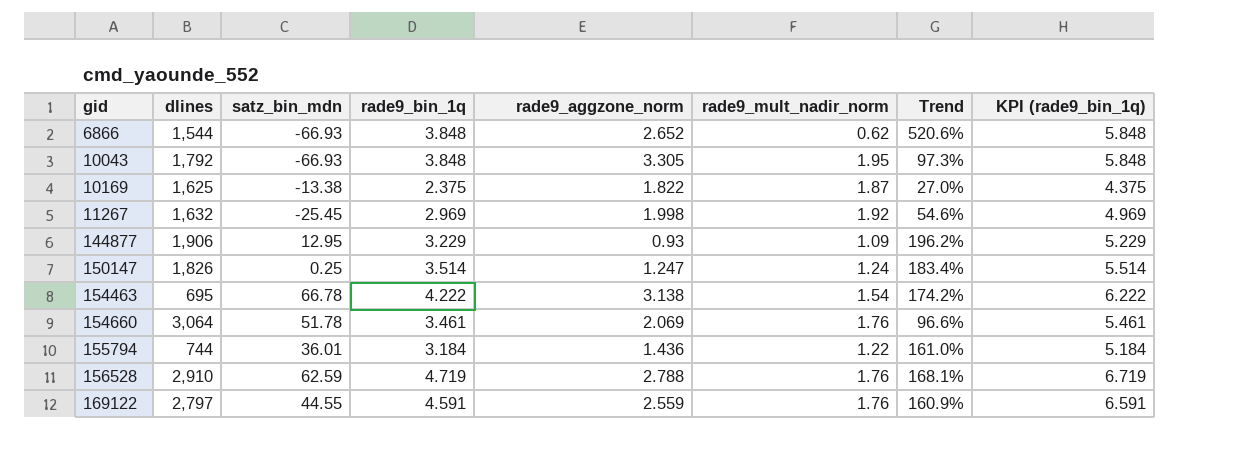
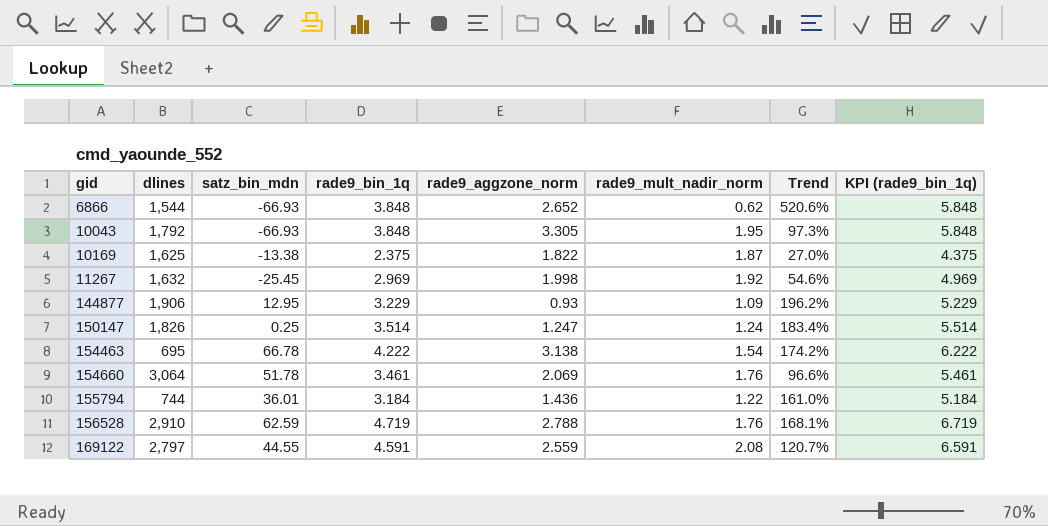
169122 | rade9_mult_nadir_norm: 1.76 -> 2.08
169122 | Trend: 160.9% -> 120.7%

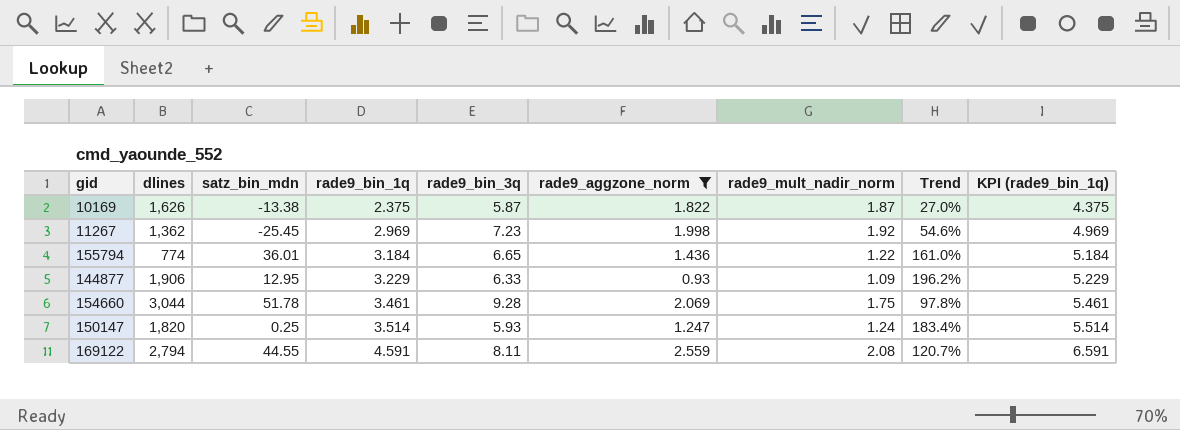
filter: none -> rade9_aggzone_norm <= 2.559
row order: gid ascending -> rade9_bin_1q ascending
column rade9_bin_3q | position: none -> 5
10169 | dlines: 1,625 -> 1,626
11267 | dlines: 1,632 -> 1,362
155794 | dlines: 744 -> 774
154660 | dlines: 3,064 -> 3,044
154660 | rade9_mult_nadir_norm: 1.76 -> 1.75
154660 | Trend: 96.6% -> 97.8%
150147 | dlines: 1,826 -> 1,820
169122 | dlines: 2,797 -> 2,794

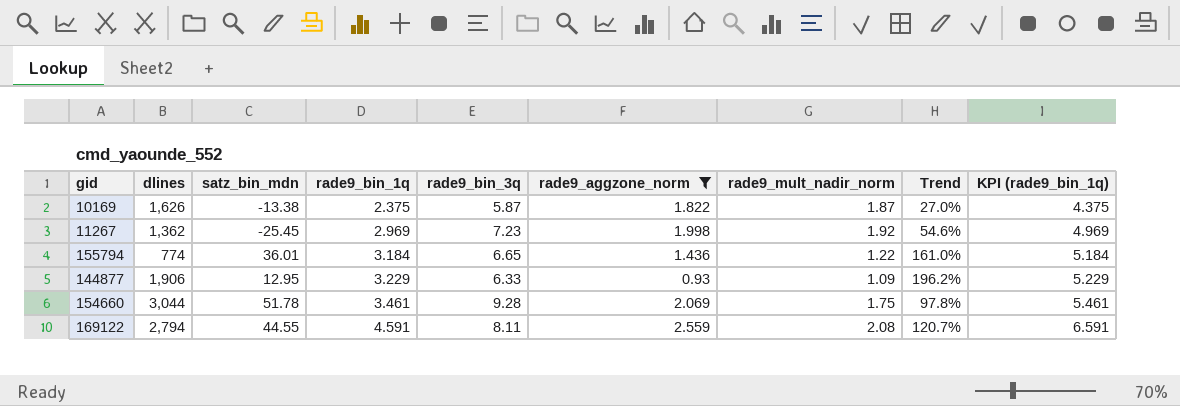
row 150147: 1,820 | 0.25 | 3.514 | 5.93 | 1.247 | 1.24 | 183.4% | 5.514 -> none

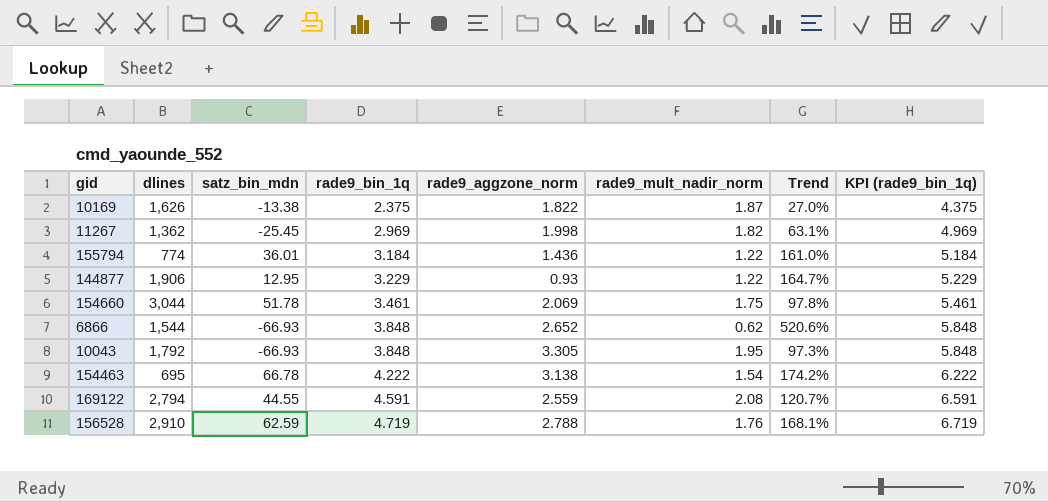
filter: rade9_aggzone_norm <= 2.559 -> none
column rade9_bin_3q | position: 5 -> none
11267 | rade9_mult_nadir_norm: 1.92 -> 1.82
11267 | Trend: 54.6% -> 63.1%
144877 | rade9_mult_nadir_norm: 1.09 -> 1.22
144877 | Trend: 196.2% -> 164.7%

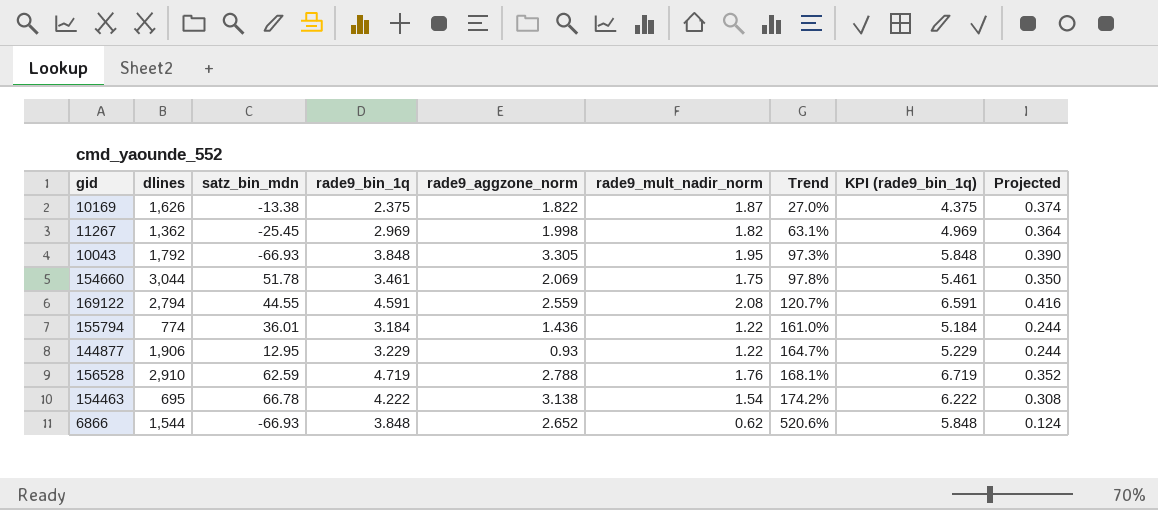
row order: rade9_bin_1q ascending -> Trend ascending
column Projected | formula: none -> [rade9_mult_nadir_norm] * 0.2

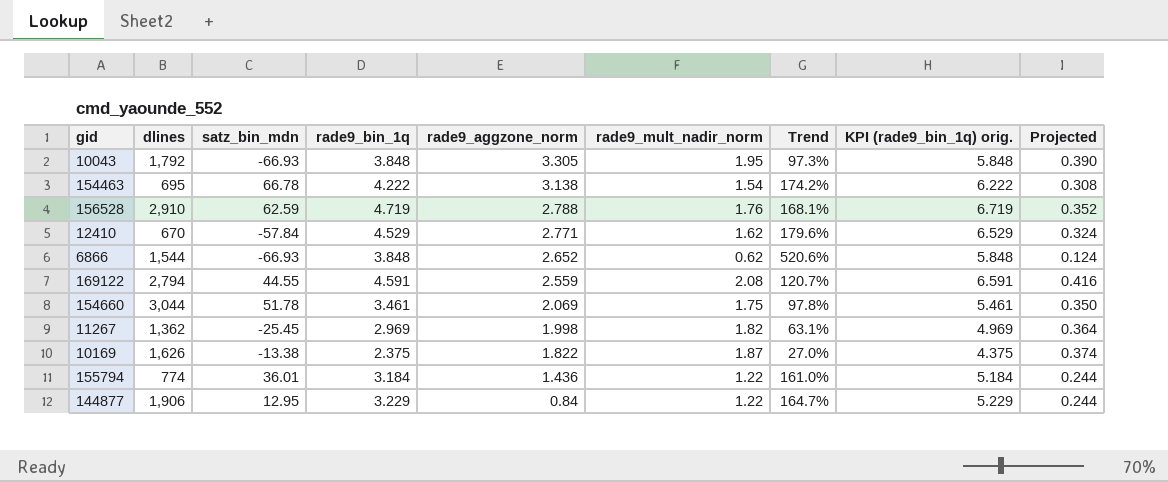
row order: Trend ascending -> rade9_aggzone_norm descending
column name: KPI (rade9_bin_1q) -> KPI (rade9_bin_1q) orig.
row 12410: none -> 670 | -57.84 | 4.529 | 2.771 | 1.62 | 179.6% | 6.529 | 0.324
144877 | rade9_aggzone_norm: 0.93 -> 0.84

